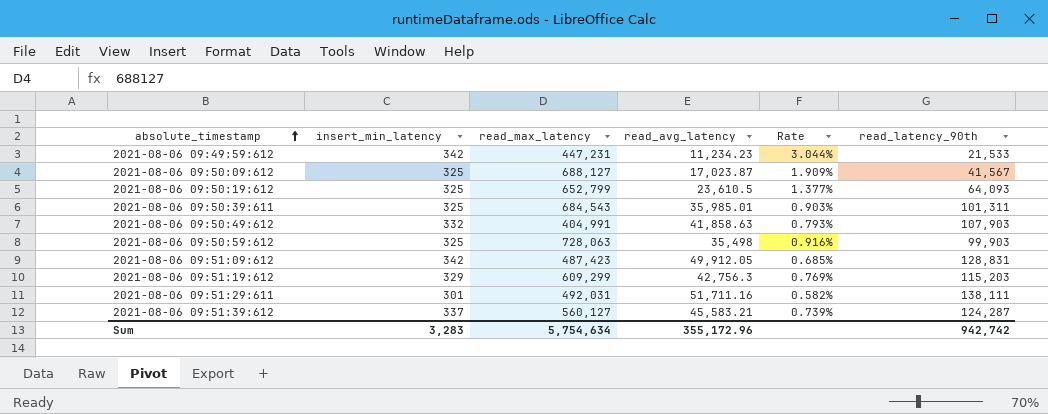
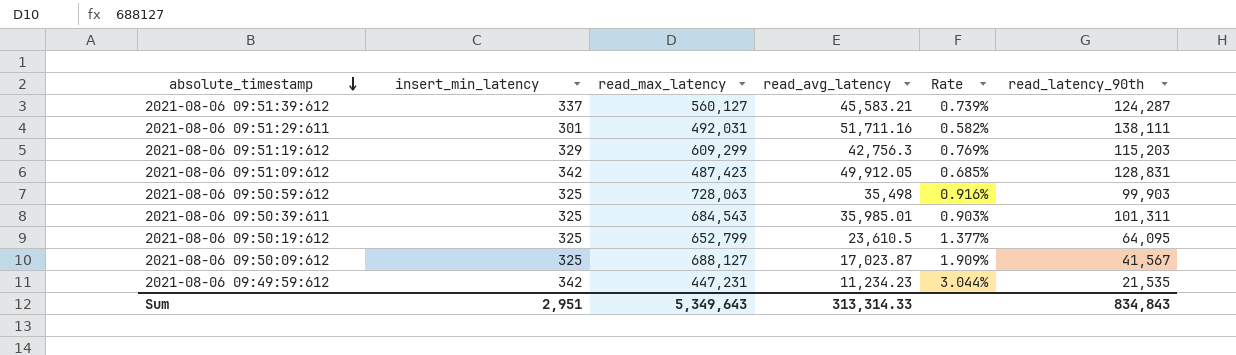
row order: absolute_timestamp ascending -> absolute_timestamp descending
row 2021-08-06 09:50:49:612: 332 | 404,991 | 41,858.63 | 0.793% | 107,903 -> none
2021-08-06 09:50:19:612 | read_latency_90th: 64,093 -> 64,095
2021-08-06 09:49:59:612 | read_latency_90th: 21,533 -> 21,535
Sum | insert_min_latency: 3,283 -> 2,951
Sum | read_max_latency: 5,754,634 -> 5,349,643
Sum | read_avg_latency: 355,172.96 -> 313,314.33
Sum | read_latency_90th: 942,742 -> 834,843

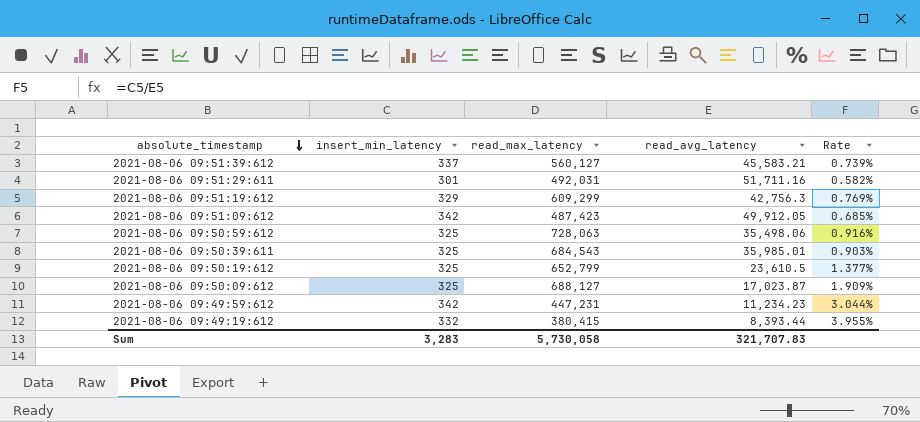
column read_latency_90th | position: 6 -> none
2021-08-06 09:50:59:612 | read_avg_latency: 35,498 -> 35,498.06
row 2021-08-06 09:49:19:612: none -> 332 | 380,415 | 8,393.44 | 3.955%
Sum | insert_min_latency: 2,951 -> 3,283
Sum | read_max_latency: 5,349,643 -> 5,730,058
Sum | read_avg_latency: 313,314.33 -> 321,707.83

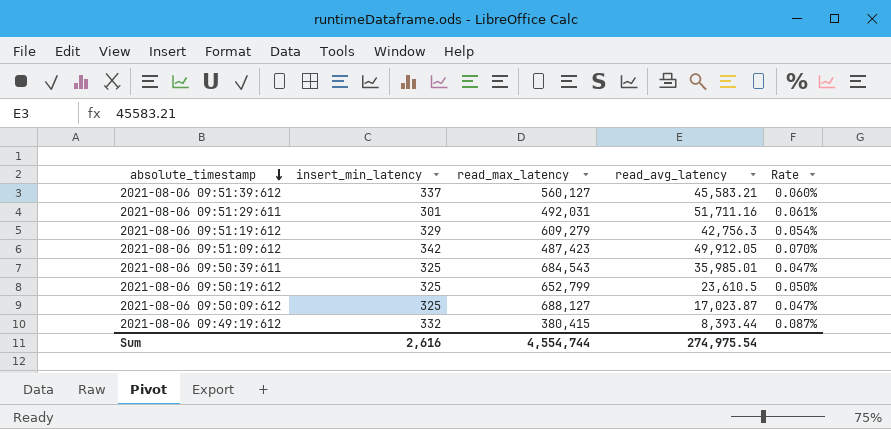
column Rate | formula: [insert_min_latency] / [read_avg_latency] -> [insert_min_latency] / [read_max_latency]
row 2021-08-06 09:50:59:612: 325 | 728,063 | 35,498.06 | 0.916% -> none
row 2021-08-06 09:49:59:612: 342 | 447,231 | 11,234.23 | 3.044% -> none
2021-08-06 09:51:19:612 | read_max_latency: 609,299 -> 609,279
Sum | insert_min_latency: 3,283 -> 2,616
Sum | read_max_latency: 5,730,058 -> 4,554,744
Sum | read_avg_latency: 321,707.83 -> 274,975.54

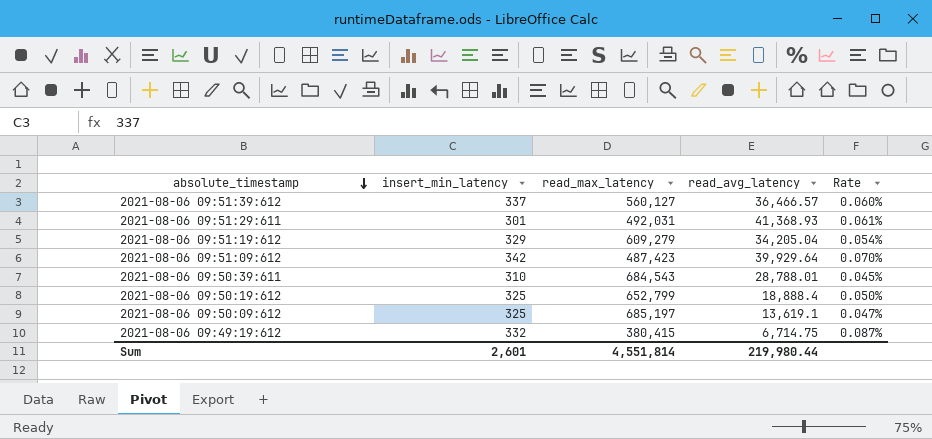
2021-08-06 09:51:39:612 | read_avg_latency: 45,583.21 -> 36,466.57
2021-08-06 09:51:29:611 | read_avg_latency: 51,711.16 -> 41,368.93
2021-08-06 09:51:19:612 | read_avg_latency: 42,756.3 -> 34,205.04
2021-08-06 09:51:09:612 | read_avg_latency: 49,912.05 -> 39,929.64
2021-08-06 09:50:39:611 | insert_min_latency: 325 -> 310
2021-08-06 09:50:39:611 | read_avg_latency: 35,985.01 -> 28,788.01
2021-08-06 09:50:39:611 | Rate: 0.047% -> 0.045%
2021-08-06 09:50:19:612 | read_avg_latency: 23,610.5 -> 18,888.4
2021-08-06 09:50:09:612 | read_max_latency: 688,127 -> 685,197
2021-08-06 09:50:09:612 | read_avg_latency: 17,023.87 -> 13,619.1
2021-08-06 09:49:19:612 | read_avg_latency: 8,393.44 -> 6,714.75
Sum | insert_min_latency: 2,616 -> 2,601
Sum | read_max_latency: 4,554,744 -> 4,551,814
Sum | read_avg_latency: 274,975.54 -> 219,980.44

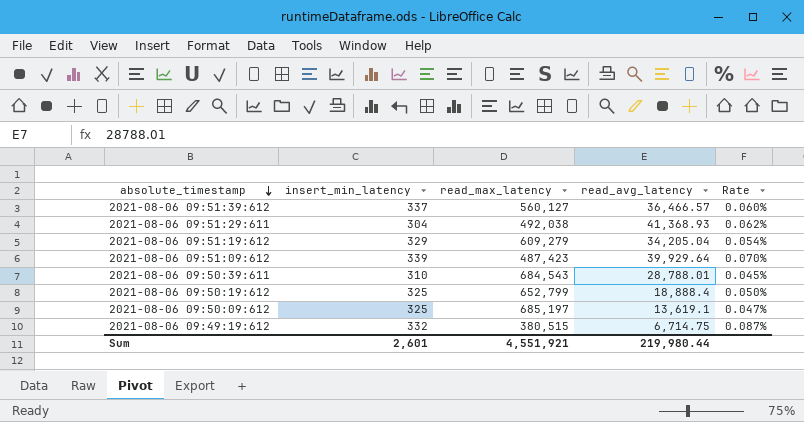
2021-08-06 09:51:29:611 | insert_min_latency: 301 -> 304
2021-08-06 09:51:29:611 | read_max_latency: 492,031 -> 492,038
2021-08-06 09:51:29:611 | Rate: 0.061% -> 0.062%
2021-08-06 09:51:09:612 | insert_min_latency: 342 -> 339
2021-08-06 09:49:19:612 | read_max_latency: 380,415 -> 380,515
Sum | read_max_latency: 4,551,814 -> 4,551,921

